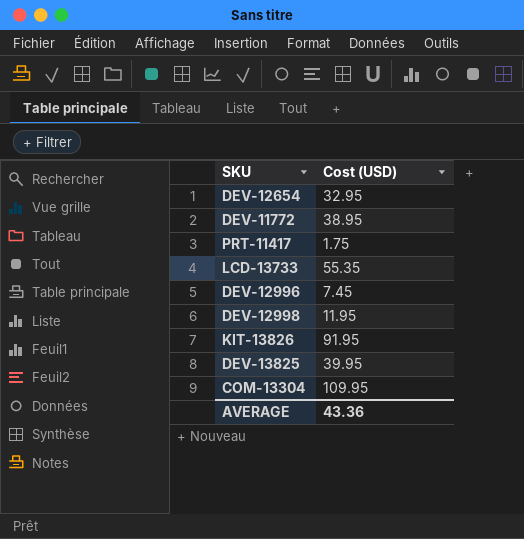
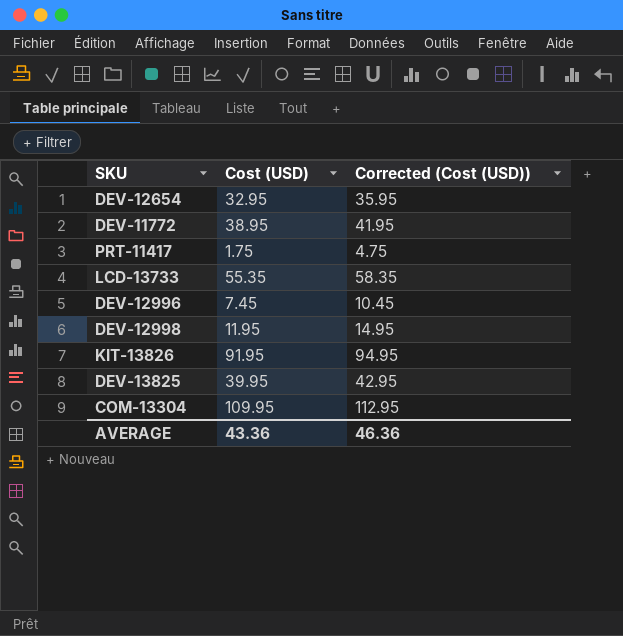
column Corrected (Cost (USD)) | formula: none -> [Cost (USD)] + 3

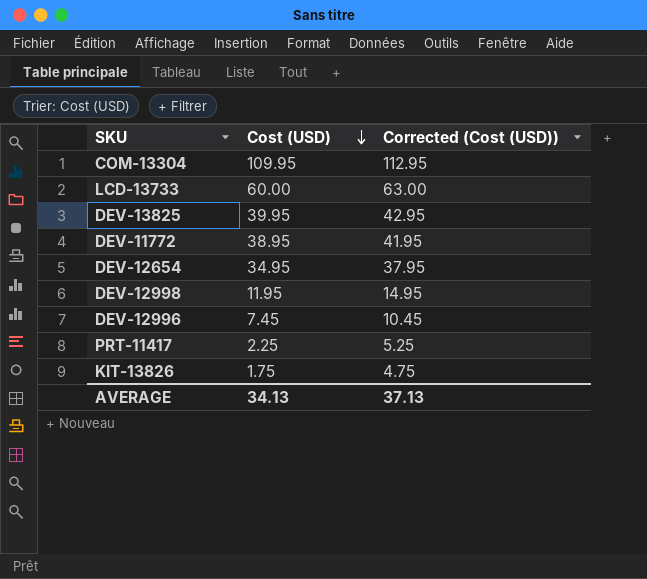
row order: none -> Cost (USD) descending
LCD-13733 | Cost (USD): 55.35 -> 60.00
LCD-13733 | Corrected (Cost (USD)): 58.35 -> 63.00
DEV-12654 | Cost (USD): 32.95 -> 34.95
DEV-12654 | Corrected (Cost (USD)): 35.95 -> 37.95
PRT-11417 | Cost (USD): 1.75 -> 2.25
PRT-11417 | Corrected (Cost (USD)): 4.75 -> 5.25
KIT-13826 | Cost (USD): 91.95 -> 1.75
KIT-13826 | Corrected (Cost (USD)): 94.95 -> 4.75
AVERAGE | Cost (USD): 43.36 -> 34.13
AVERAGE | Corrected (Cost (USD)): 46.36 -> 37.13

